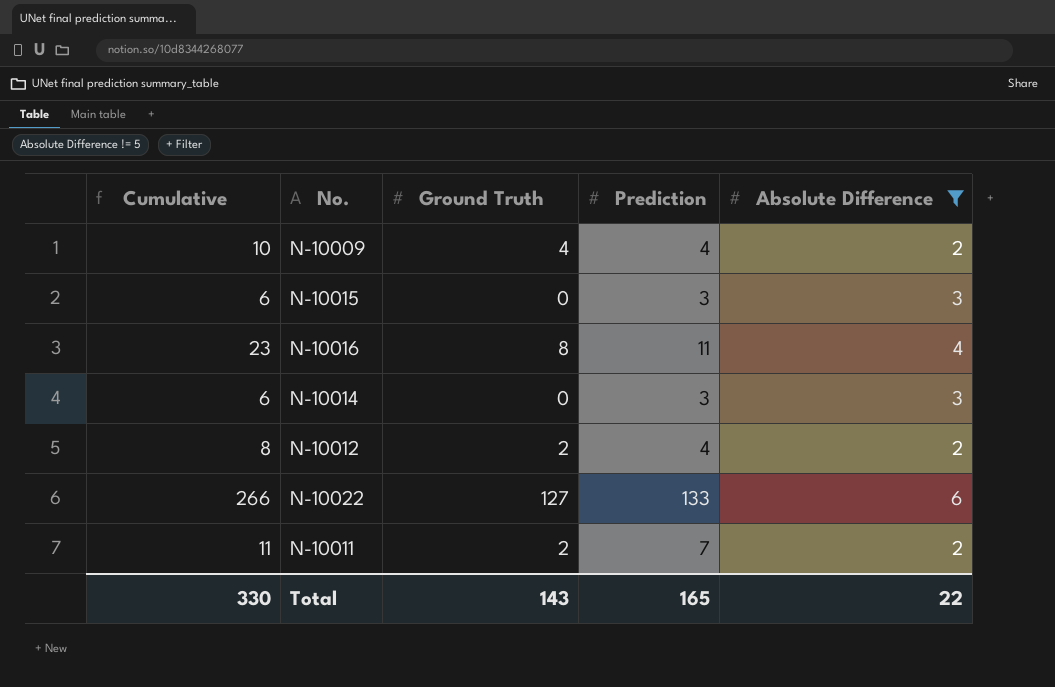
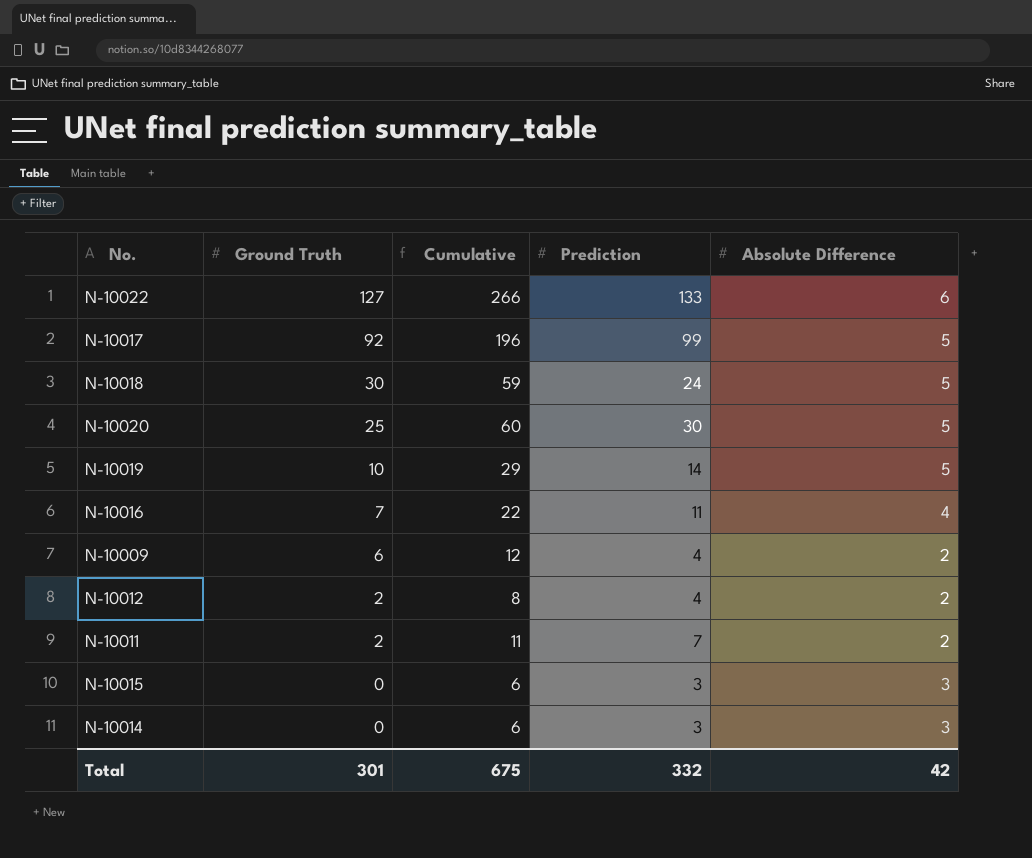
filter: Absolute Difference != 5 -> none
row order: none -> Ground Truth descending
column Cumulative | position: 1 -> 3
N-10016 | Ground Truth: 8 -> 7
N-10016 | Cumulative: 23 -> 22
N-10009 | Ground Truth: 4 -> 6
N-10009 | Cumulative: 10 -> 12
Total | Ground Truth: 143 -> 301
Total | Cumulative: 330 -> 675
Total | Prediction: 165 -> 332
Total | Absolute Difference: 22 -> 42

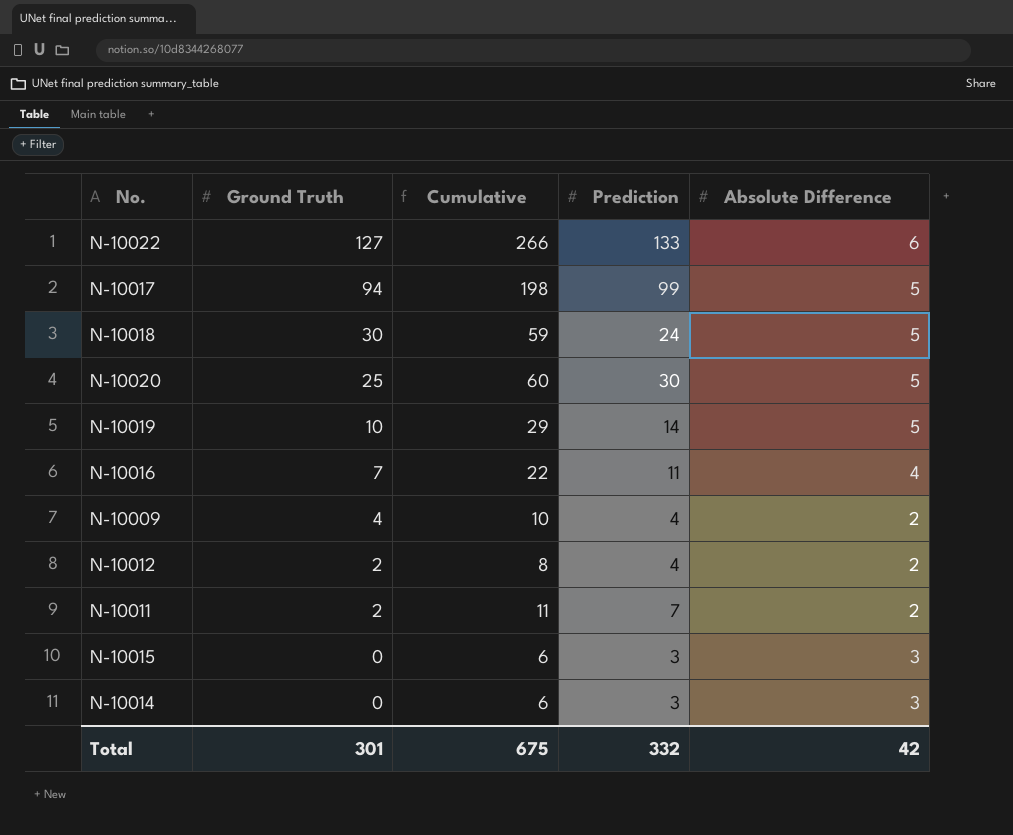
N-10017 | Ground Truth: 92 -> 94
N-10017 | Cumulative: 196 -> 198
N-10009 | Ground Truth: 6 -> 4
N-10009 | Cumulative: 12 -> 10

